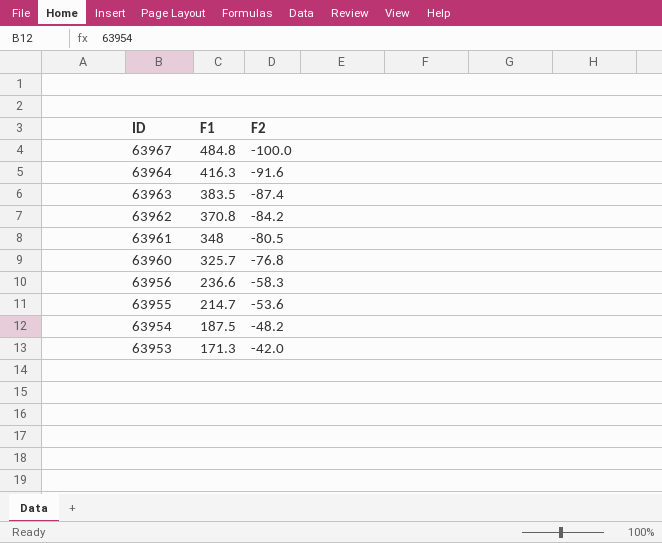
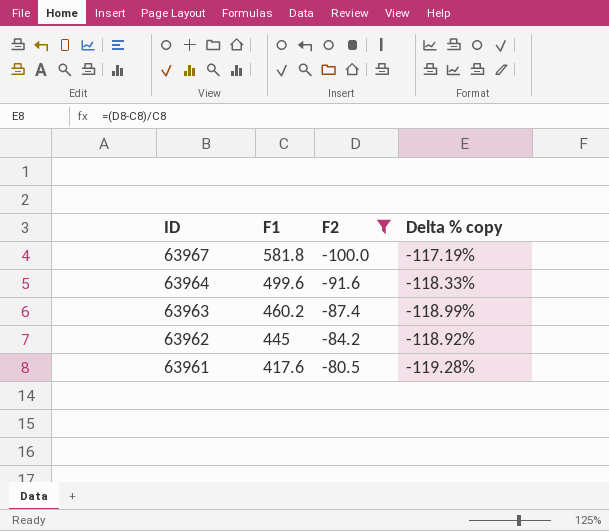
filter: none -> F2 <= -80.5
column Delta % copy | formula: none -> ([F2] - [F1]) / [F1]
63967 | F1: 484.8 -> 581.8
63964 | F1: 416.3 -> 499.6
63963 | F1: 383.5 -> 460.2
63962 | F1: 370.8 -> 445
63961 | F1: 348 -> 417.6

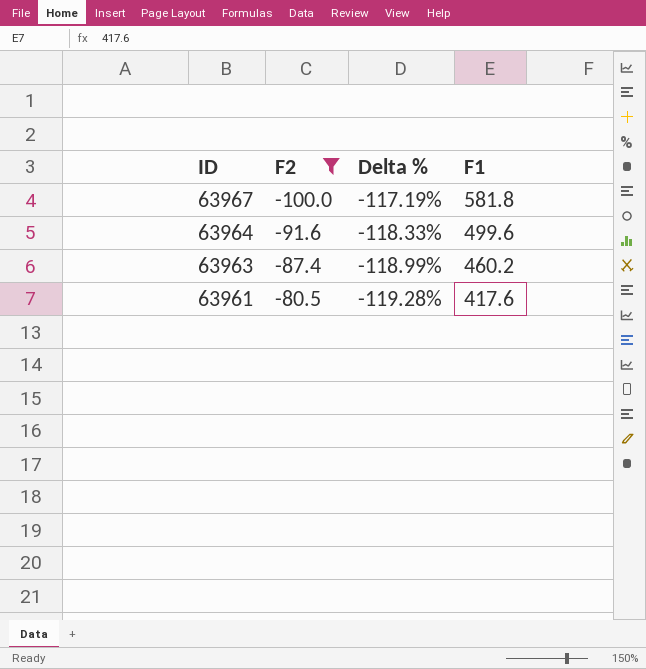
column name: Delta % copy -> Delta %
column F1 | position: 2 -> 4
row 63962: 445 | -84.2 | -118.92% -> none

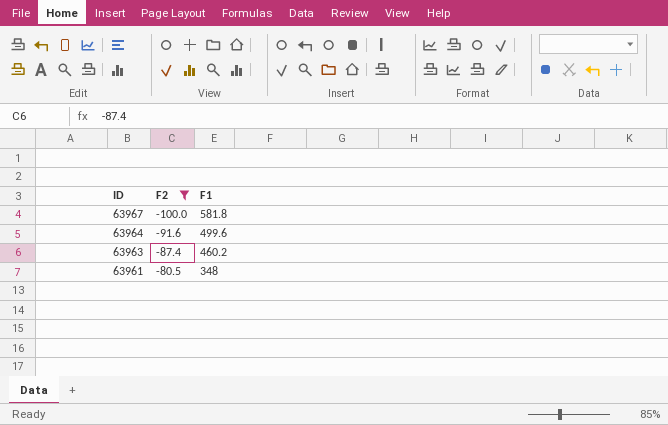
column Delta % | formula: ([F2] - [F1]) / [F1] -> none
63961 | F1: 417.6 -> 348

